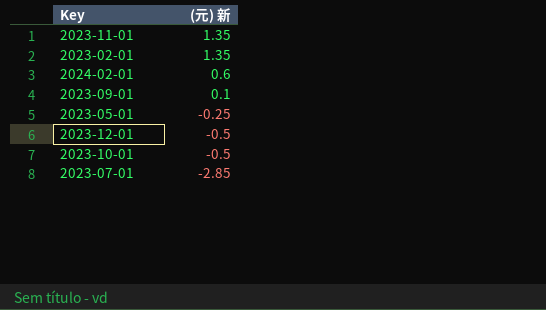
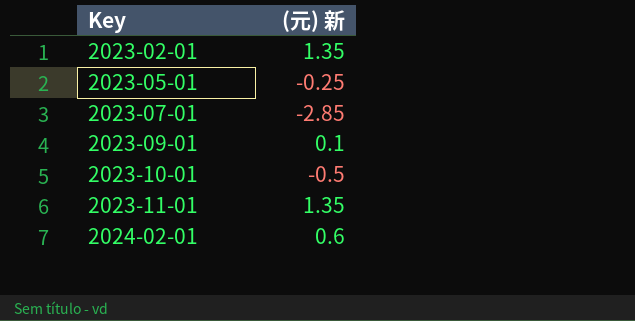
row order: (元) 新 descending -> Key ascending
row 2023-12-01: -0.5 -> none

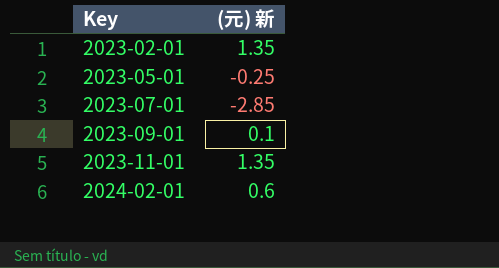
row 2023-10-01: -0.5 -> none

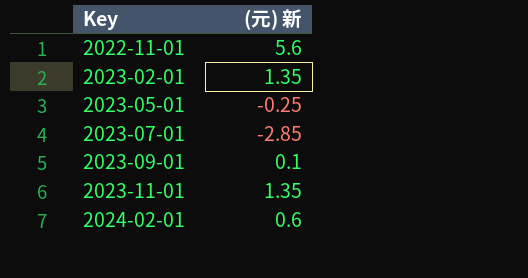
row 2022-11-01: none -> 5.6

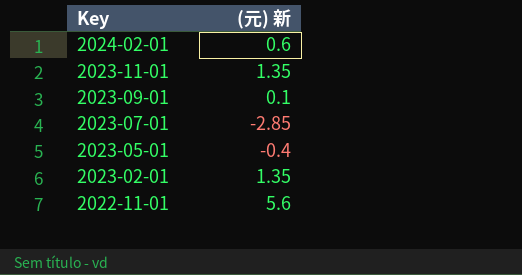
row order: Key ascending -> Key descending
2023-05-01 | (元) 新: -0.25 -> -0.4

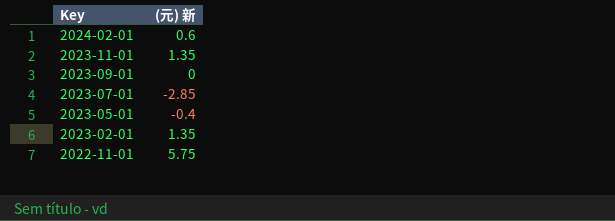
2023-09-01 | (元) 新: 0.1 -> 0
2022-11-01 | (元) 新: 5.6 -> 5.75

